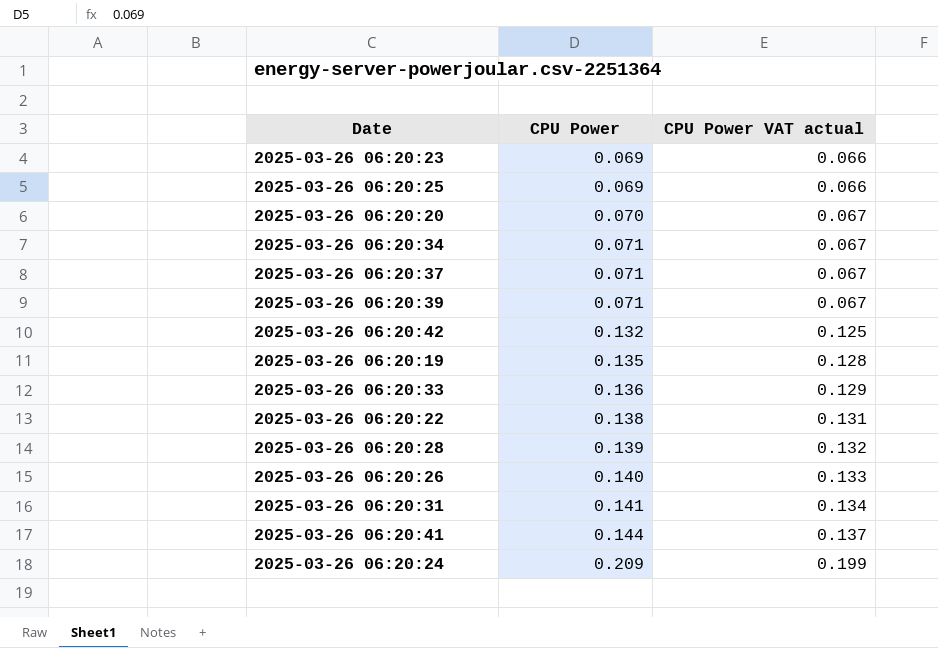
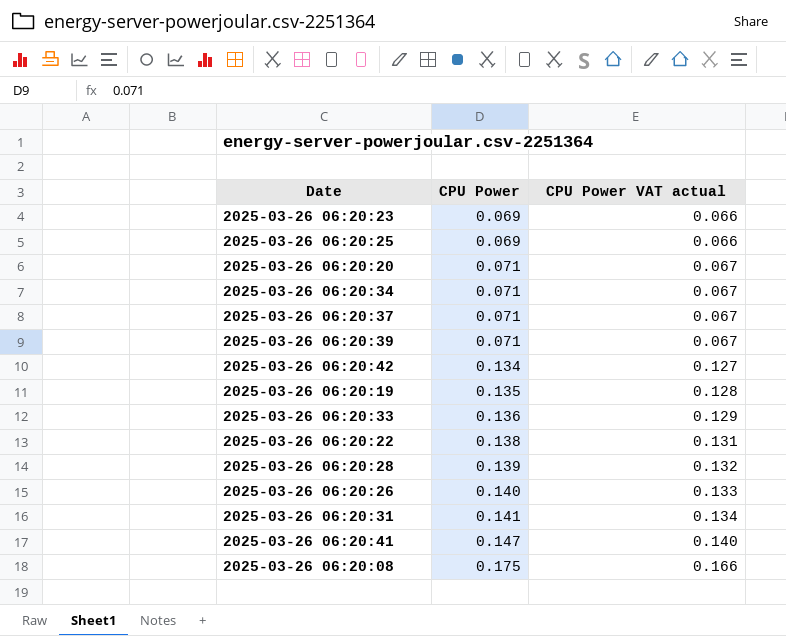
row 2025-03-26 06:20:24: 0.209 | 0.199 -> none
2025-03-26 06:20:20 | CPU Power: 0.070 -> 0.071
2025-03-26 06:20:42 | CPU Power: 0.132 -> 0.134
2025-03-26 06:20:42 | CPU Power VAT actual: 0.125 -> 0.127
2025-03-26 06:20:41 | CPU Power: 0.144 -> 0.147
2025-03-26 06:20:41 | CPU Power VAT actual: 0.137 -> 0.140
row 2025-03-26 06:20:08: none -> 0.175 | 0.166

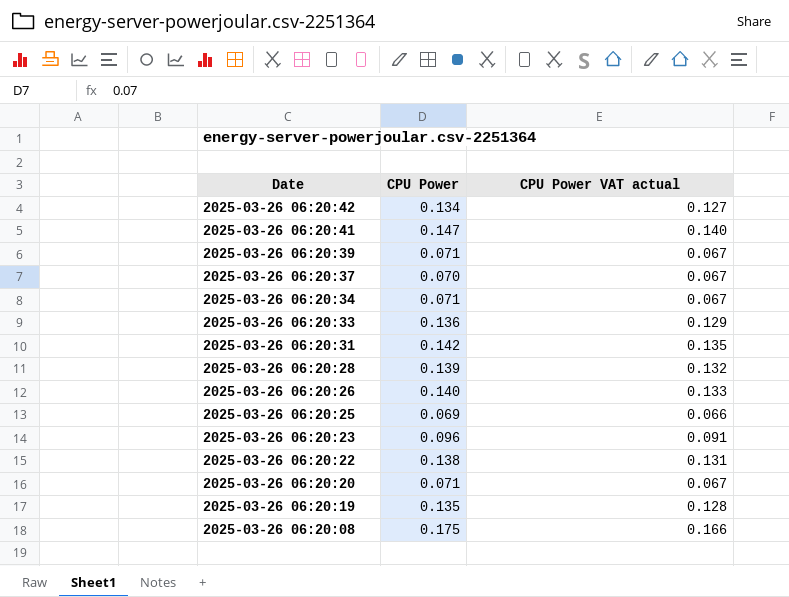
row order: CPU Power ascending -> Date descending
2025-03-26 06:20:37 | CPU Power: 0.071 -> 0.070
2025-03-26 06:20:31 | CPU Power: 0.141 -> 0.142
2025-03-26 06:20:31 | CPU Power VAT actual: 0.134 -> 0.135
2025-03-26 06:20:23 | CPU Power: 0.069 -> 0.096
2025-03-26 06:20:23 | CPU Power VAT actual: 0.066 -> 0.091

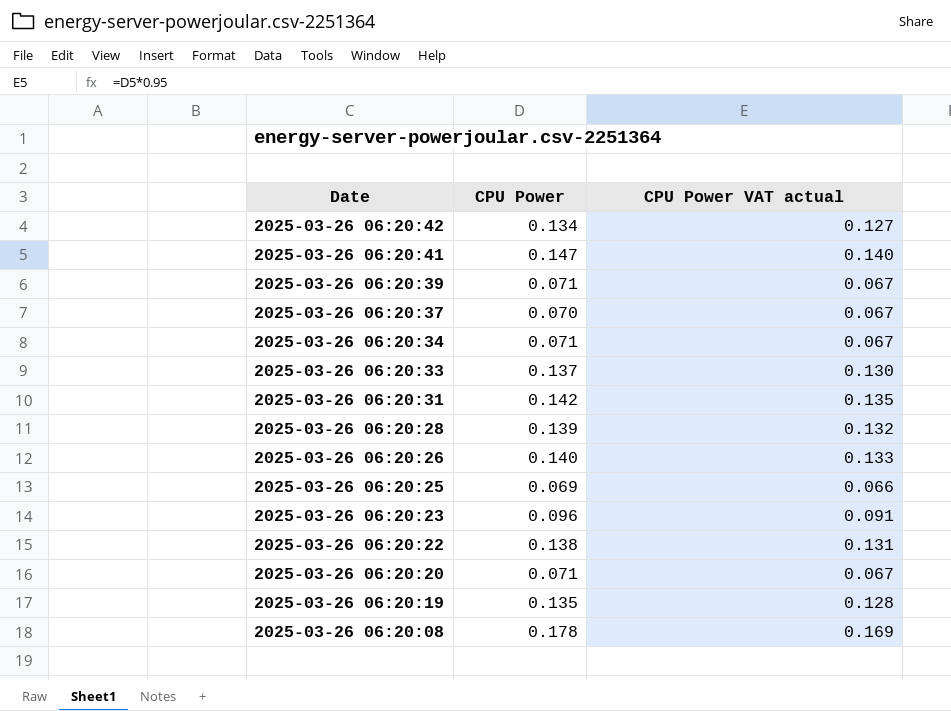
2025-03-26 06:20:33 | CPU Power: 0.136 -> 0.137
2025-03-26 06:20:33 | CPU Power VAT actual: 0.129 -> 0.130
2025-03-26 06:20:08 | CPU Power: 0.175 -> 0.178
2025-03-26 06:20:08 | CPU Power VAT actual: 0.166 -> 0.169

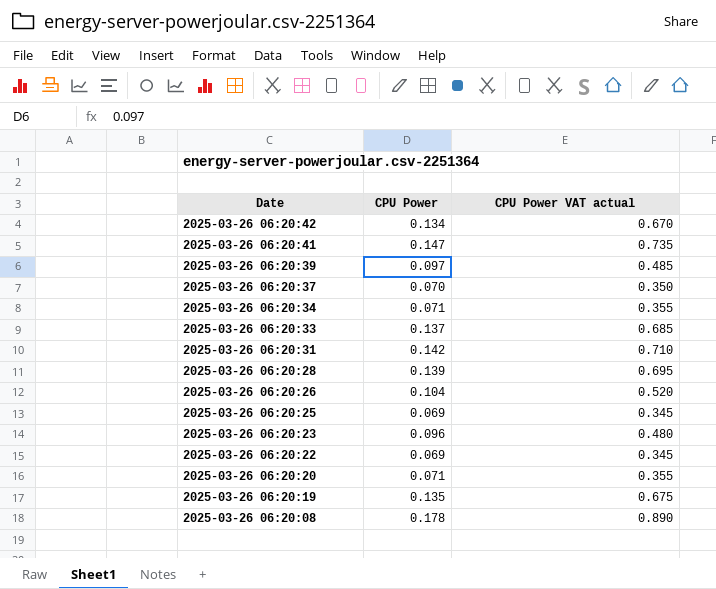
column CPU Power VAT actual | formula: [CPU Power] * 0.95 -> [CPU Power] * 5
2025-03-26 06:20:39 | CPU Power: 0.071 -> 0.097
2025-03-26 06:20:26 | CPU Power: 0.140 -> 0.104
2025-03-26 06:20:22 | CPU Power: 0.138 -> 0.069

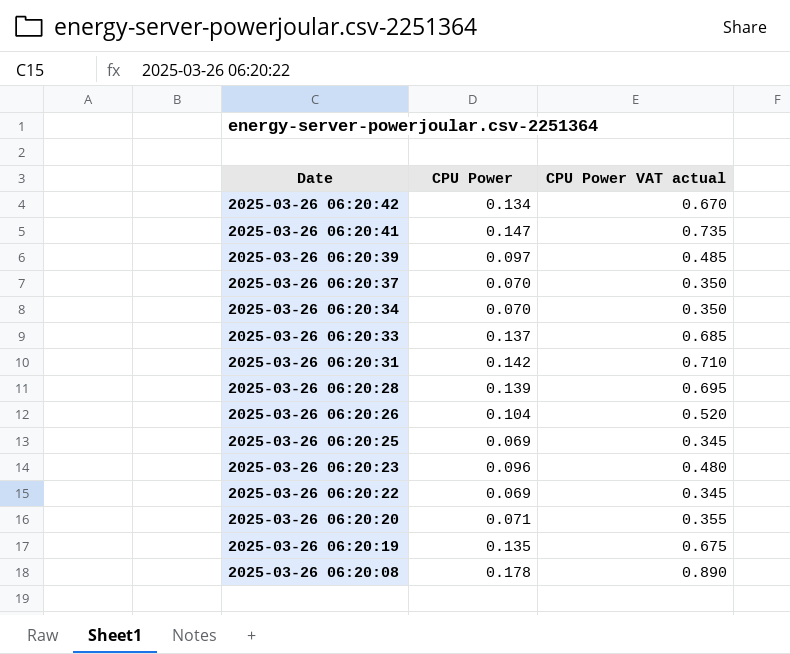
2025-03-26 06:20:34 | CPU Power: 0.071 -> 0.070
2025-03-26 06:20:34 | CPU Power VAT actual: 0.355 -> 0.350

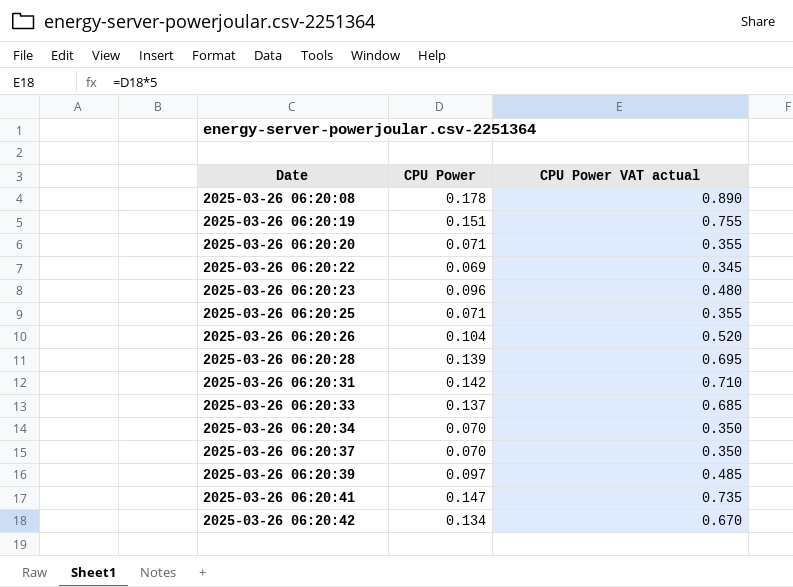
row order: Date descending -> Date ascending
2025-03-26 06:20:19 | CPU Power: 0.135 -> 0.151
2025-03-26 06:20:19 | CPU Power VAT actual: 0.675 -> 0.755
2025-03-26 06:20:25 | CPU Power: 0.069 -> 0.071
2025-03-26 06:20:25 | CPU Power VAT actual: 0.345 -> 0.355

